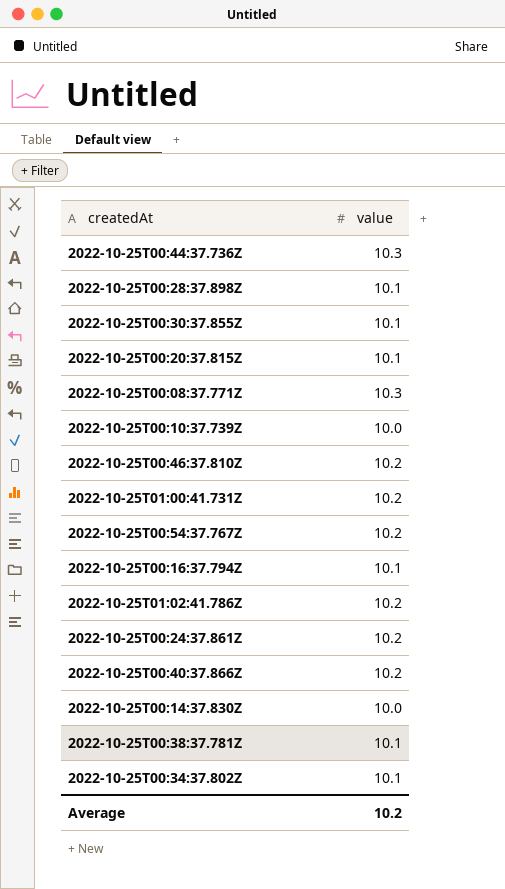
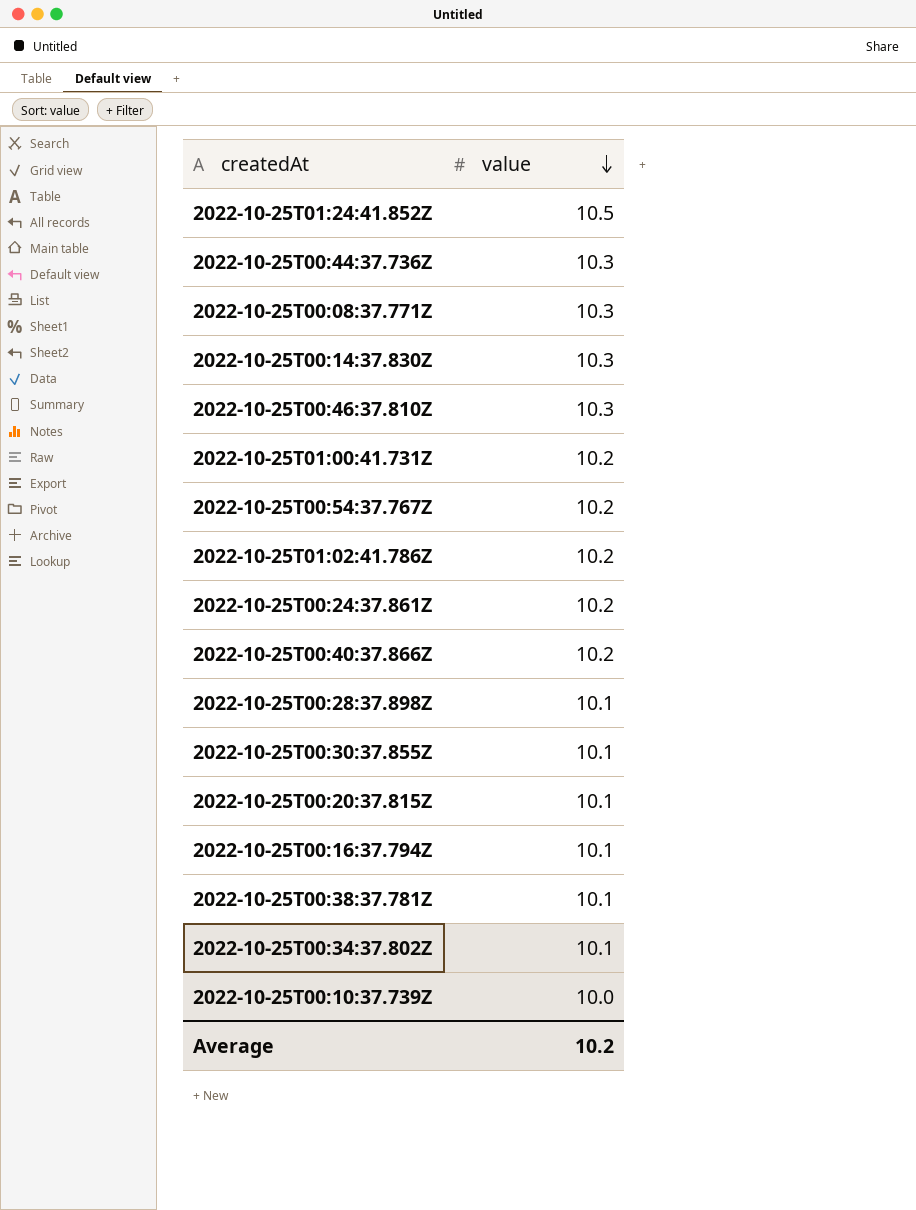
row order: none -> value descending
row 2022-10-25T01:24:41.852Z: none -> 10.5
2022-10-25T00:14:37.830Z | value: 10.0 -> 10.3
2022-10-25T00:46:37.810Z | value: 10.2 -> 10.3

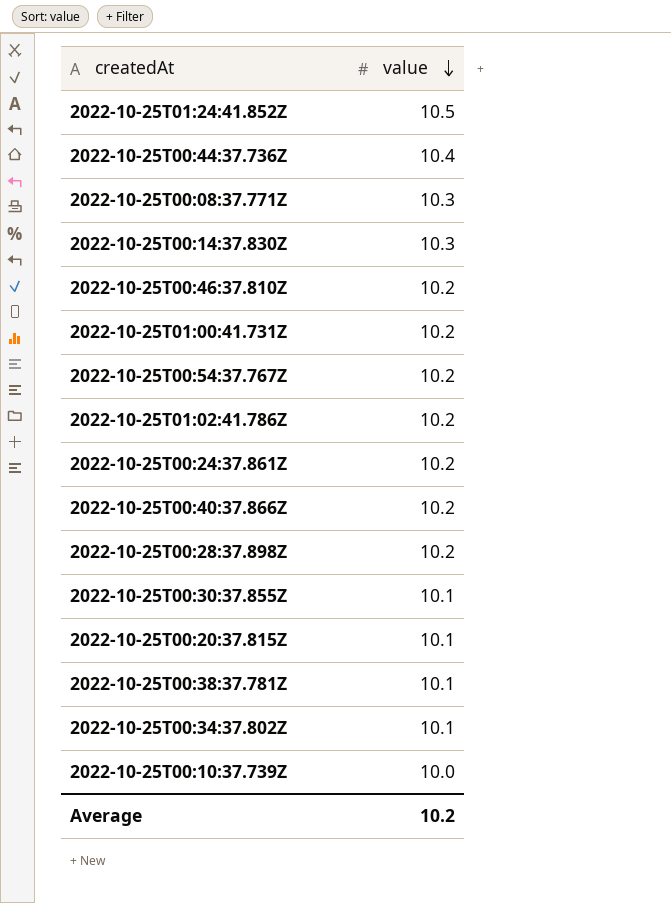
row 2022-10-25T00:16:37.794Z: 10.1 -> none
2022-10-25T00:44:37.736Z | value: 10.3 -> 10.4
2022-10-25T00:46:37.810Z | value: 10.3 -> 10.2
2022-10-25T00:28:37.898Z | value: 10.1 -> 10.2

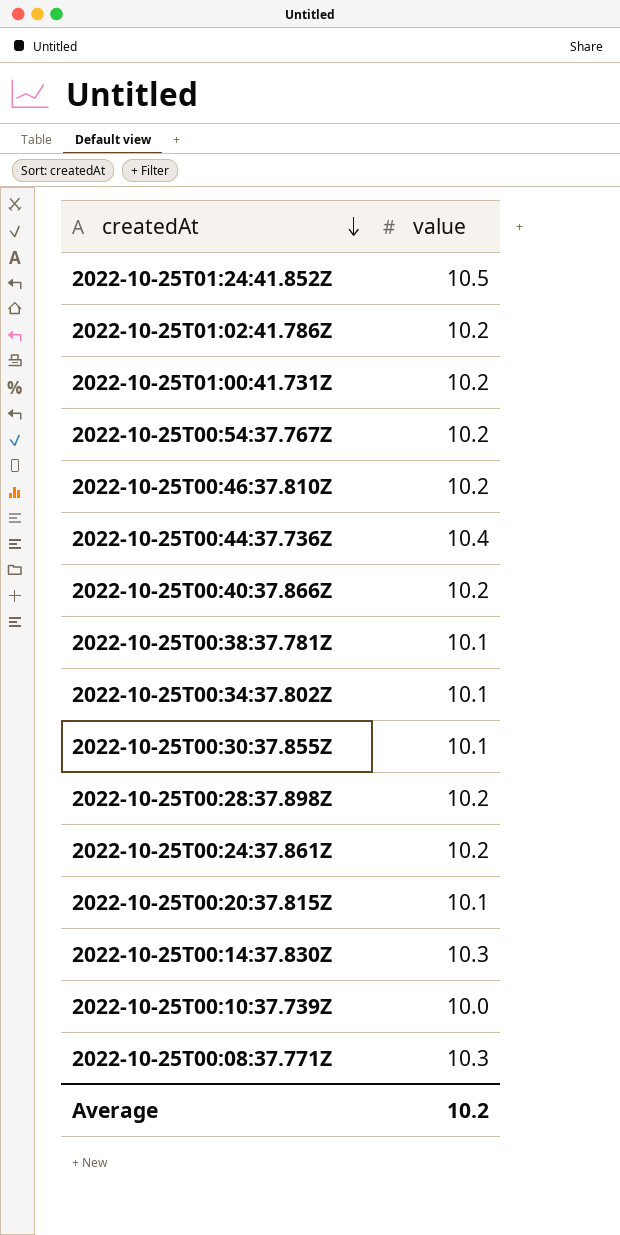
row order: value descending -> createdAt descending

